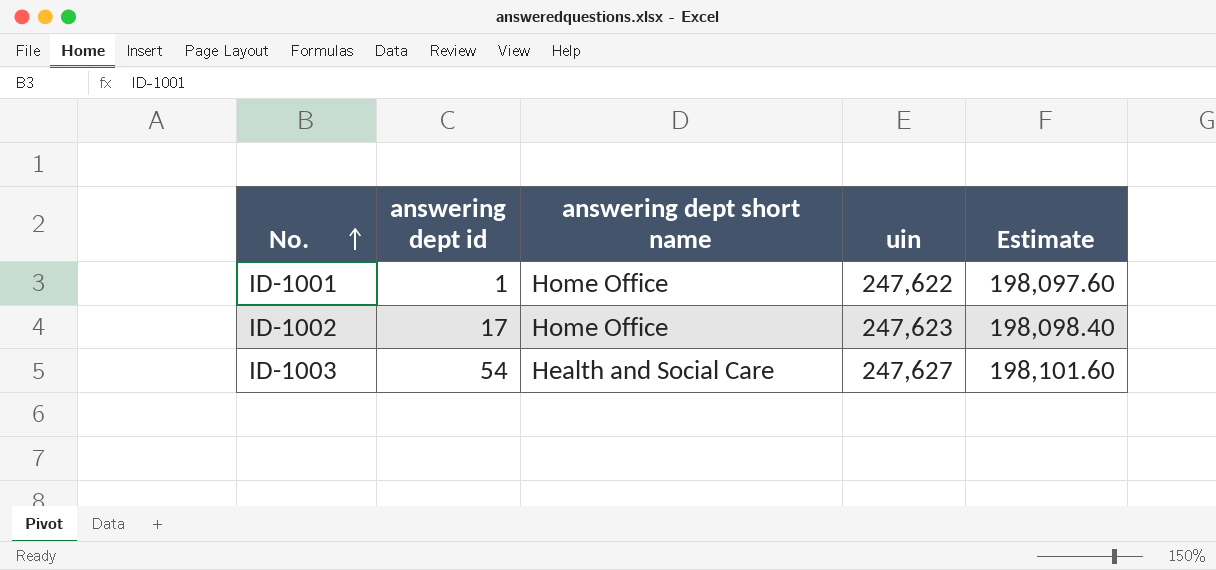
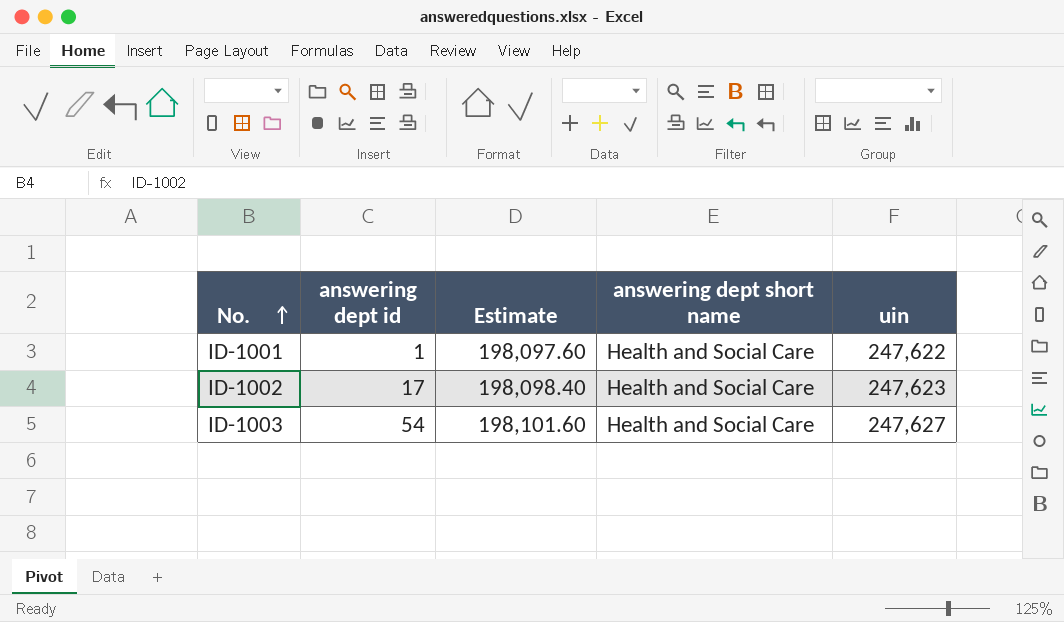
column Estimate | position: 5 -> 3
ID-1001 | answering dept short name: Home Office -> Health and Social Care
ID-1002 | answering dept short name: Home Office -> Health and Social Care

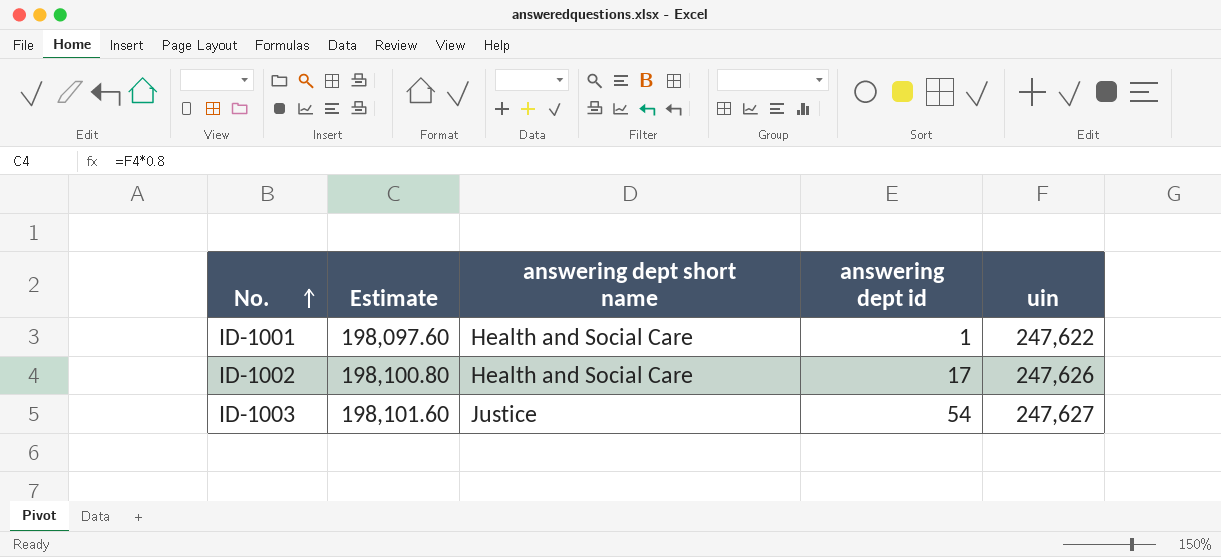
column answering dept id | position: 2 -> 4
ID-1002 | Estimate: 198,098.40 -> 198,100.80
ID-1002 | uin: 247,623 -> 247,626
ID-1003 | answering dept short name: Health and Social Care -> Justice

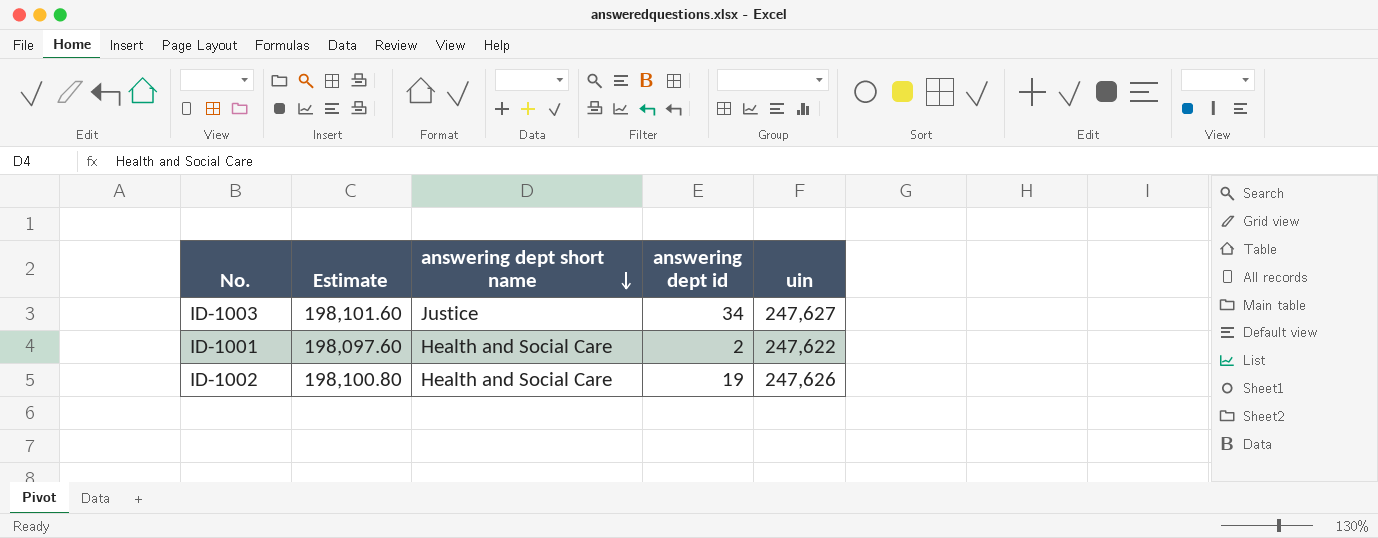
row order: No. ascending -> answering dept short name descending
ID-1003 | answering dept id: 54 -> 34
ID-1001 | answering dept id: 1 -> 2
ID-1002 | answering dept id: 17 -> 19

